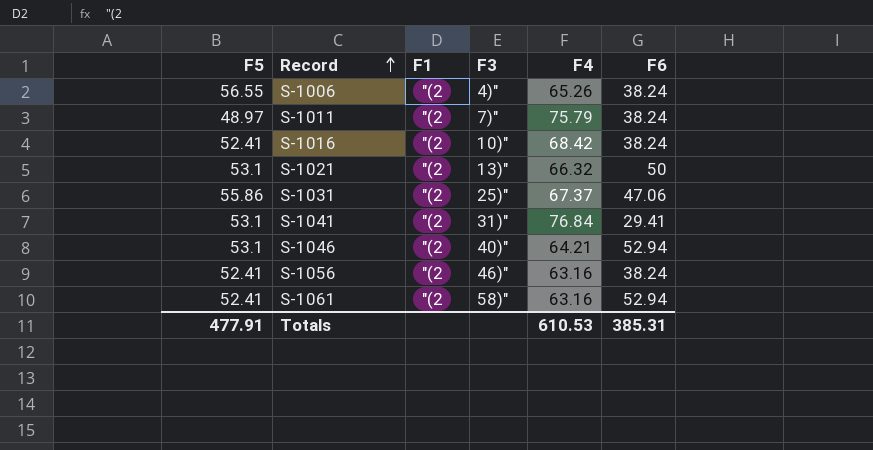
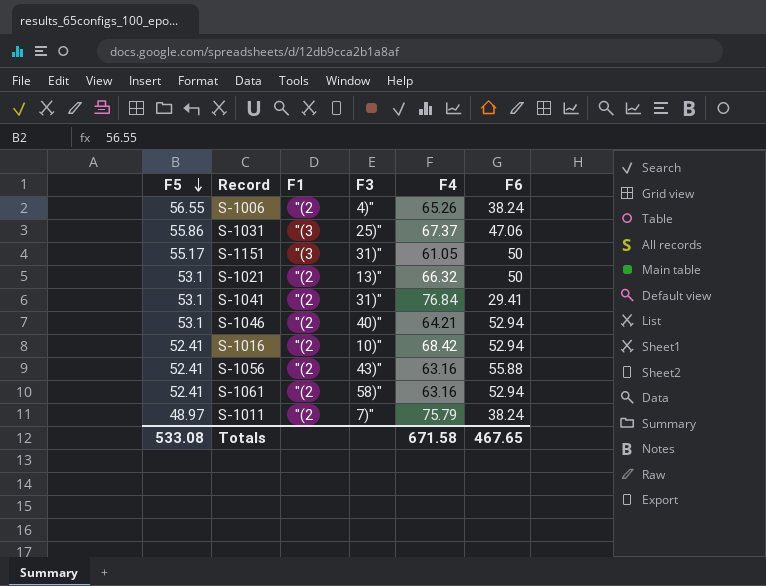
row order: Record ascending -> F5 descending
S-1031 | F1: "(2 -> "(3
row S-1151: none -> 55.17 | "(3 | 31)" | 61.05 | 50
S-1016 | F6: 38.24 -> 52.94
S-1056 | F3: 46)" -> 43)"
S-1056 | F6: 38.24 -> 55.88
Totals | F5: 477.91 -> 533.08
Totals | F4: 610.53 -> 671.58
Totals | F6: 385.31 -> 467.65

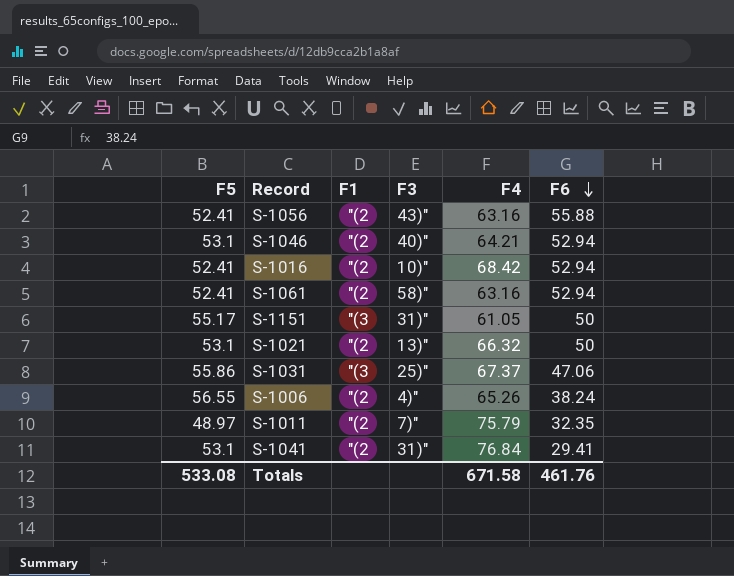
row order: F5 descending -> F6 descending
S-1011 | F6: 38.24 -> 32.35
Totals | F6: 467.65 -> 461.76

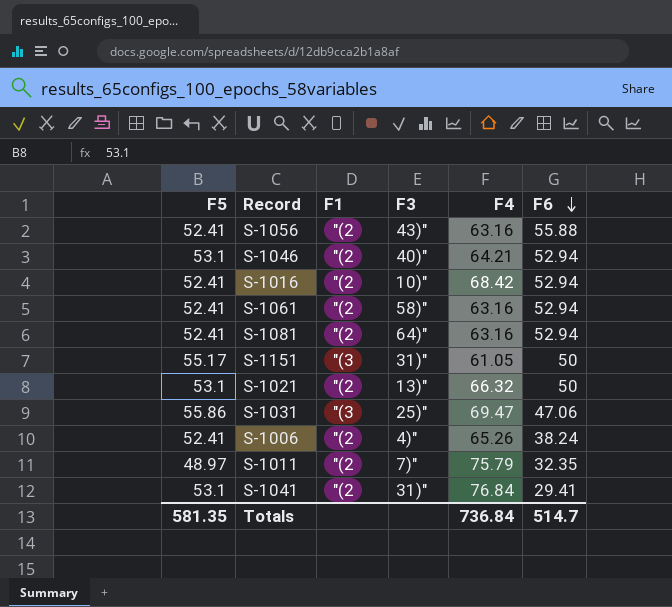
row S-1081: none -> 52.41 | "(2 | 64)" | 63.16 | 52.94
S-1031 | F4: 67.37 -> 69.47
S-1006 | F5: 56.55 -> 52.41
Totals | F5: 533.08 -> 581.35
Totals | F4: 671.58 -> 736.84
Totals | F6: 461.76 -> 514.7

